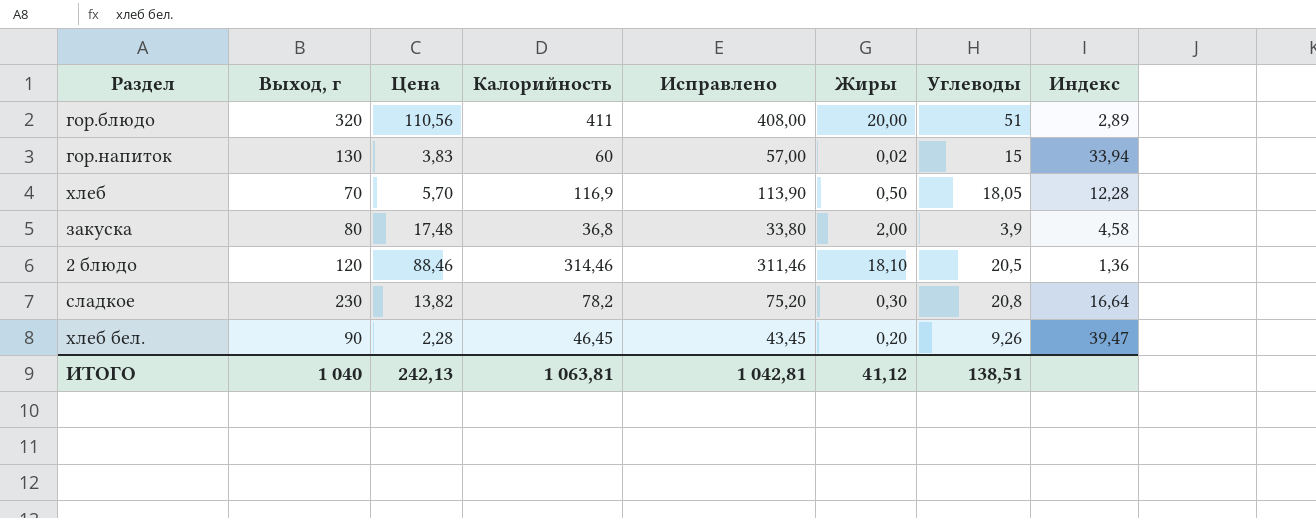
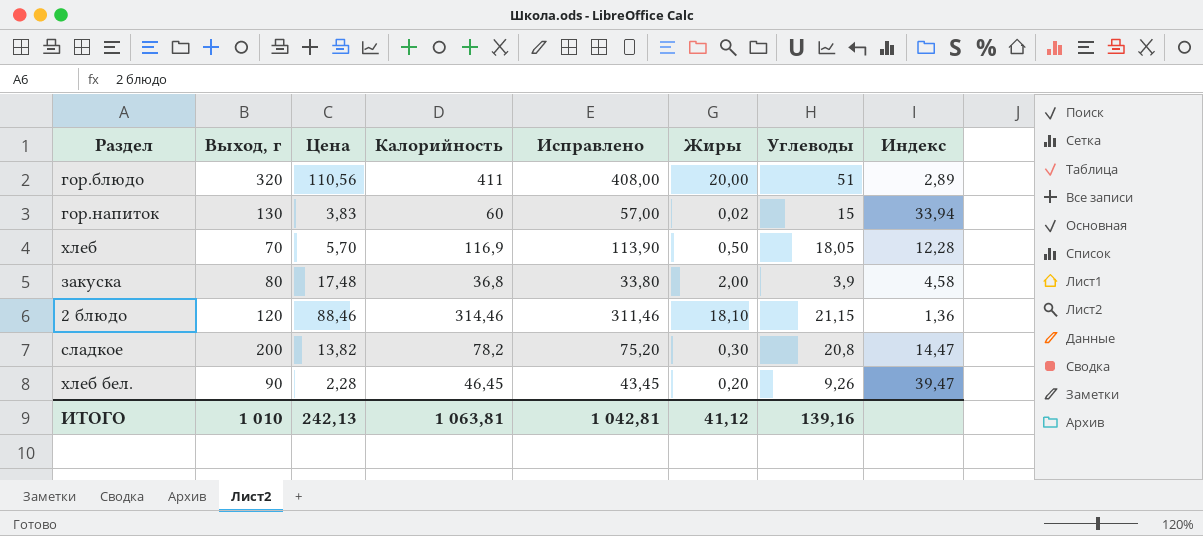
2 блюдо | Углеводы: 20,5 -> 21,15
сладкое | Выход, г: 230 -> 200
сладкое | Индекс: 16,64 -> 14,47
ИТОГО | Выход, г: 1 040 -> 1 010
ИТОГО | Углеводы: 138,51 -> 139,16

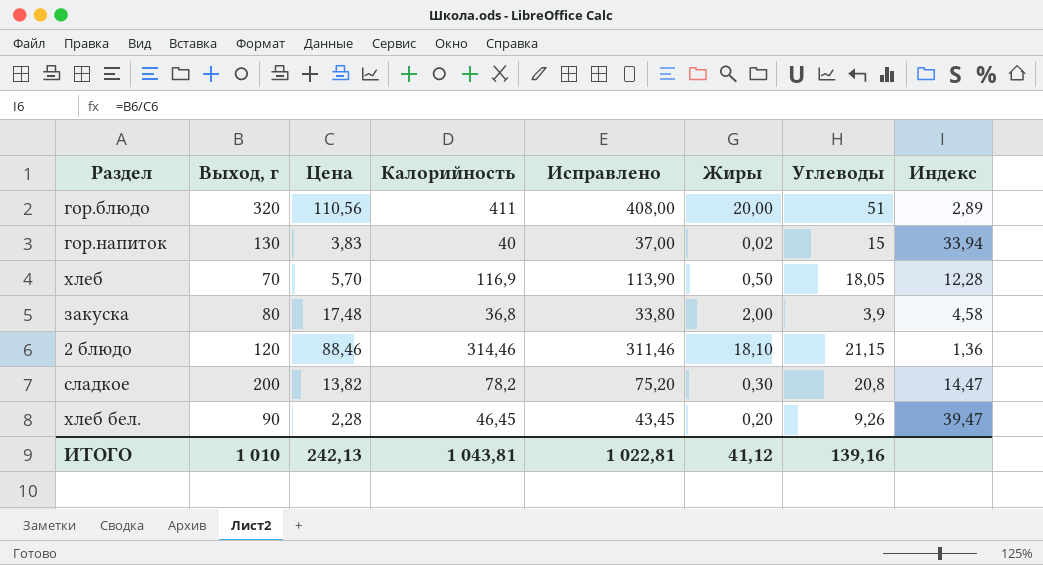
гор.напиток | Калорийность: 60 -> 40
гор.напиток | Исправлено: 57,00 -> 37,00
ИТОГО | Калорийность: 1 063,81 -> 1 043,81
ИТОГО | Исправлено: 1 042,81 -> 1 022,81

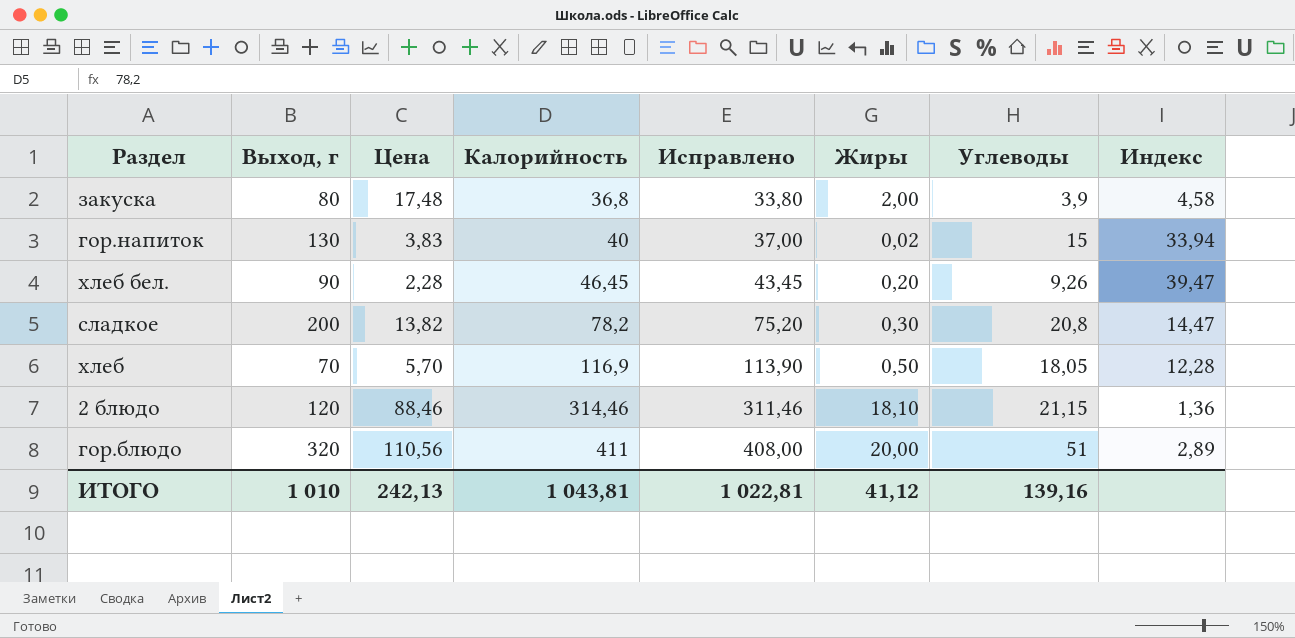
row order: none -> Калорийность ascending

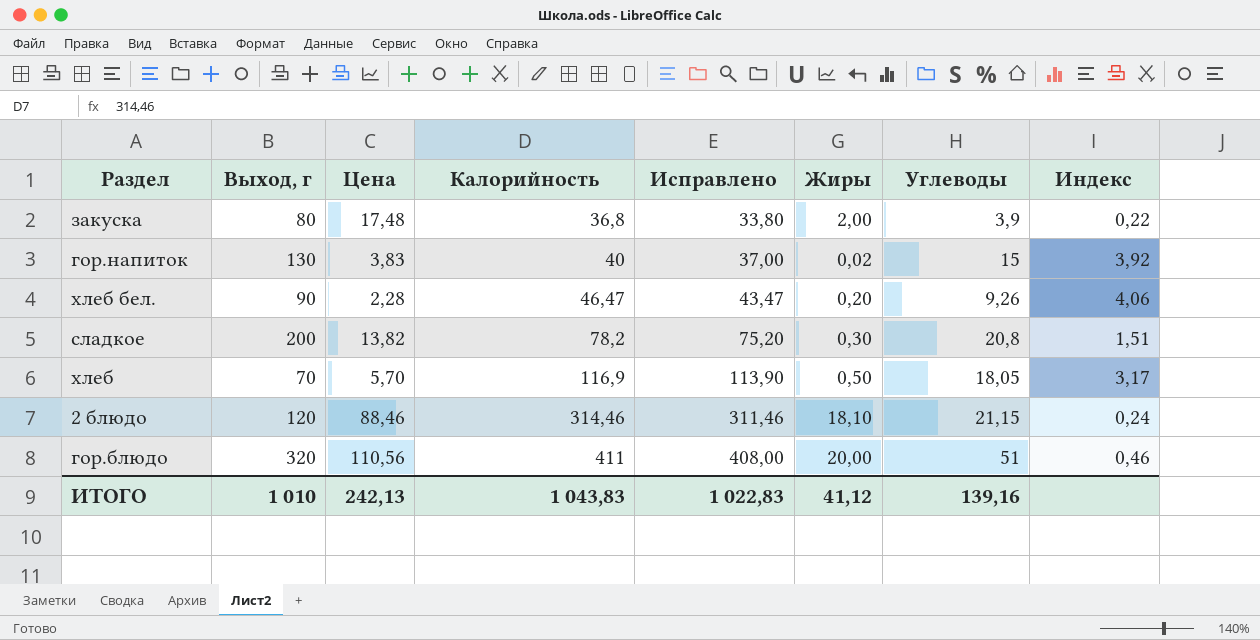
column Индекс | formula: [Выход, г] / [Цена] -> [Углеводы] / [Цена]
хлеб бел. | Калорийность: 46,45 -> 46,47
хлеб бел. | Исправлено: 43,45 -> 43,47
ИТОГО | Калорийность: 1 043,81 -> 1 043,83
ИТОГО | Исправлено: 1 022,81 -> 1 022,83

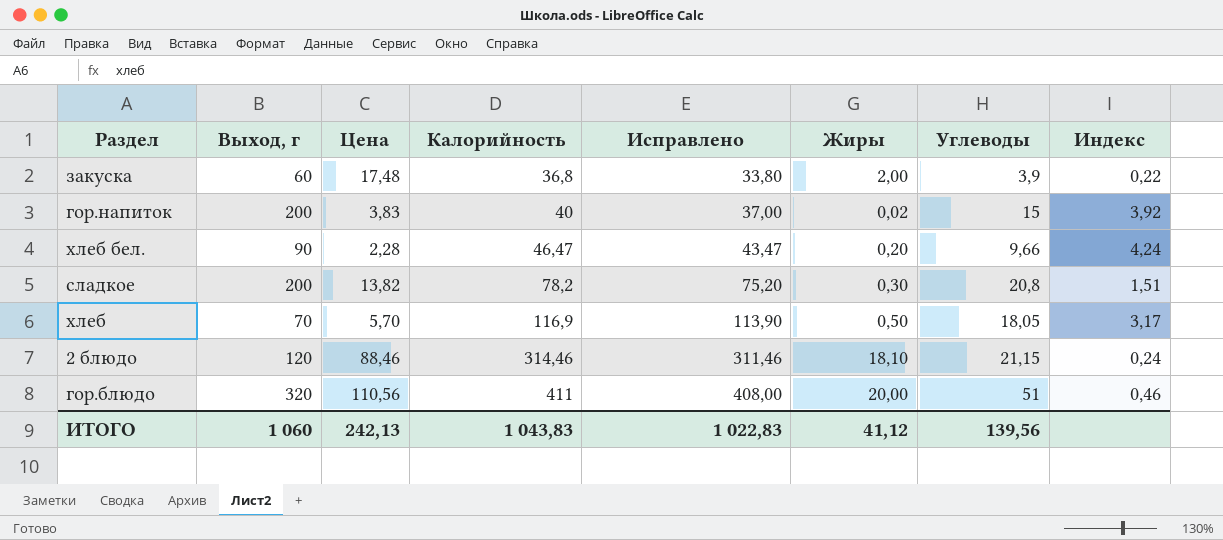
закуска | Выход, г: 80 -> 60
гор.напиток | Выход, г: 130 -> 200
хлеб бел. | Углеводы: 9,26 -> 9,66
хлеб бел. | Индекс: 4,06 -> 4,24
ИТОГО | Выход, г: 1 010 -> 1 060
ИТОГО | Углеводы: 139,16 -> 139,56

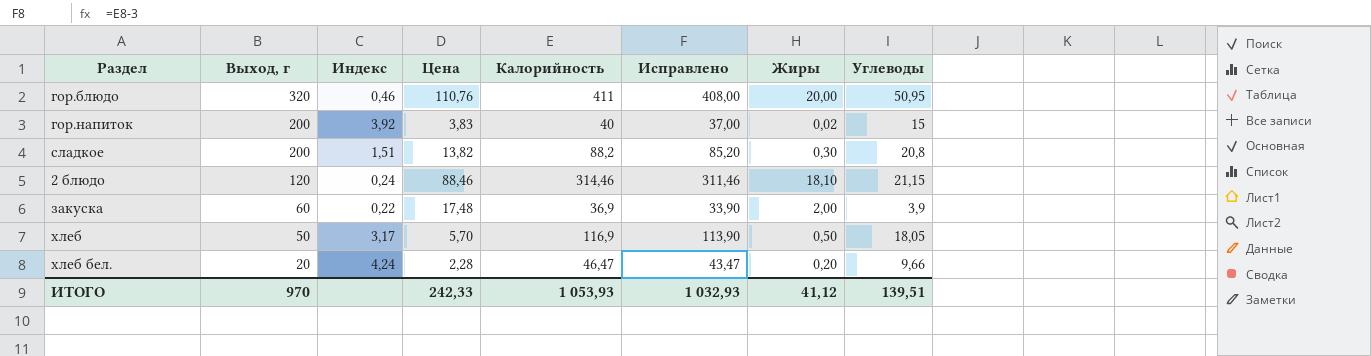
row order: Калорийность ascending -> Выход, г descending
column Индекс | position: 8 -> 3
гор.блюдо | Цена: 110,56 -> 110,76
гор.блюдо | Углеводы: 51 -> 50,95
сладкое | Калорийность: 78,2 -> 88,2
сладкое | Исправлено: 75,20 -> 85,20
закуска | Калорийность: 36,8 -> 36,9
закуска | Исправлено: 33,80 -> 33,90
хлеб | Выход, г: 70 -> 50
хлеб бел. | Выход, г: 90 -> 20
ИТОГО | Выход, г: 1 060 -> 970
ИТОГО | Цена: 242,13 -> 242,33
ИТОГО | Калорийность: 1 043,83 -> 1 053,93
ИТОГО | Исправлено: 1 022,83 -> 1 032,93
ИТОГО | Углеводы: 139,56 -> 139,51

